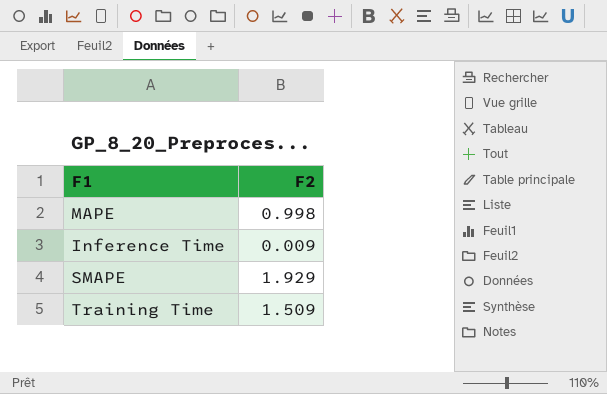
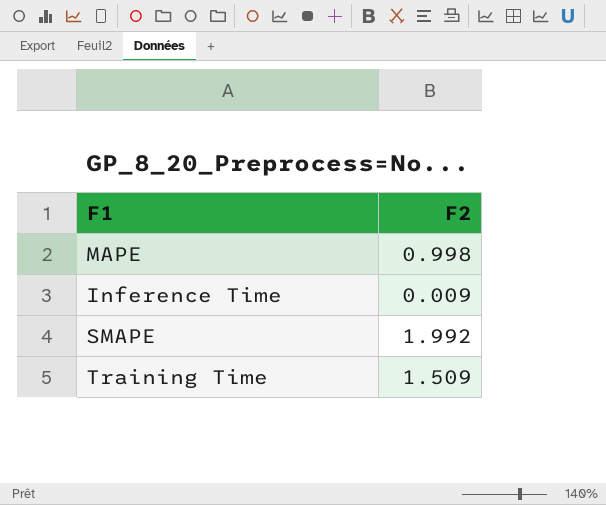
SMAPE | F2: 1.929 -> 1.992

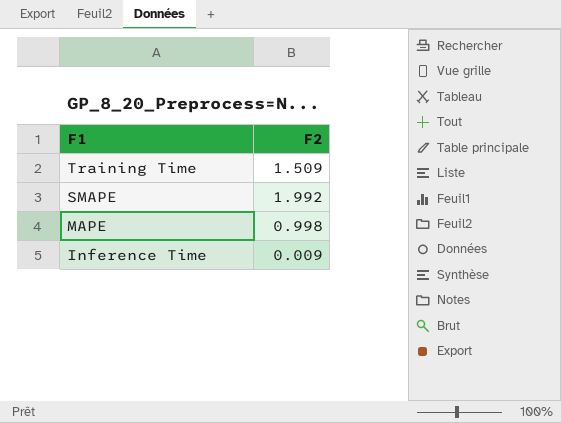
row order: none -> F1 descending

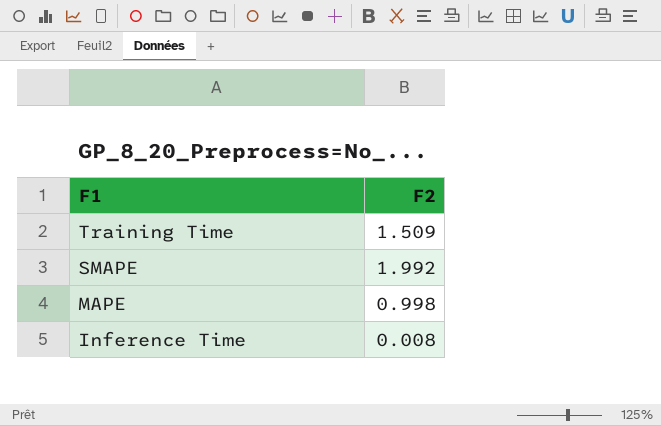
Inference Time | F2: 0.009 -> 0.008

